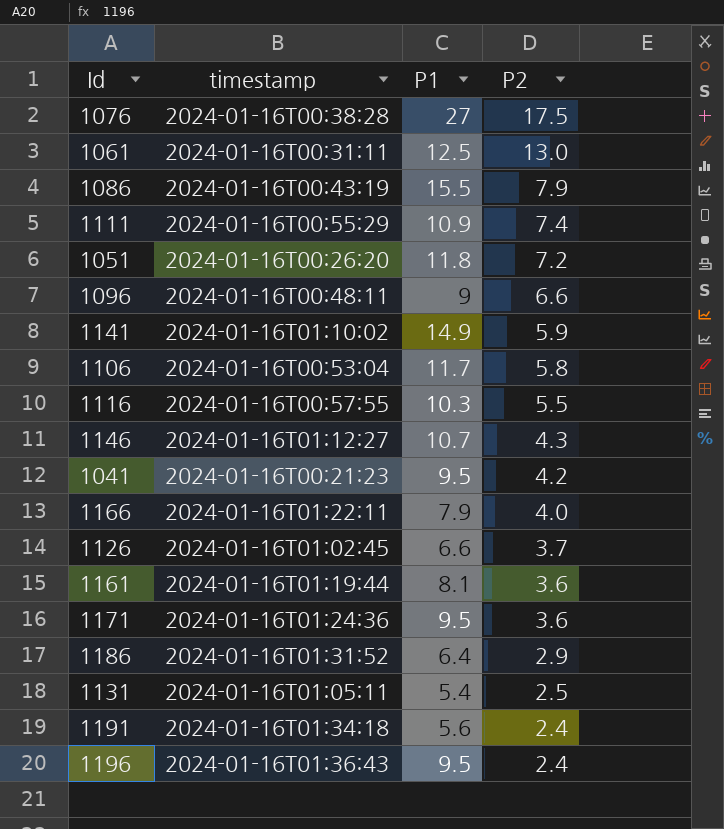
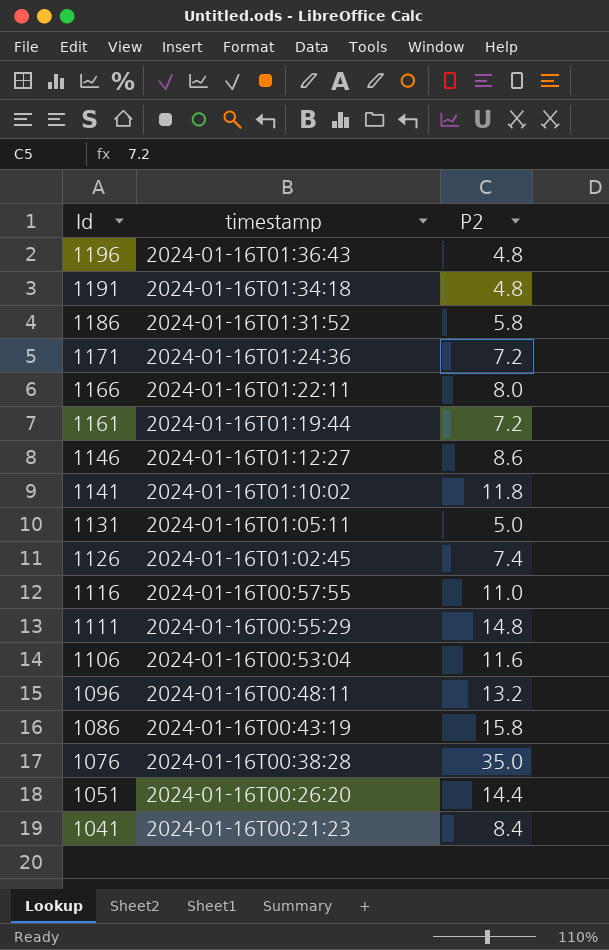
row order: P2 descending -> Id descending
column P1 | position: 3 -> none
row 1061: 2024-01-16T00:31:11 | 12.5 | 13.0 -> none
1196 | P2: 2.4 -> 4.8
1191 | P2: 2.4 -> 4.8
1186 | P2: 2.9 -> 5.8
1171 | P2: 3.6 -> 7.2
1166 | P2: 4.0 -> 8.0
1161 | P2: 3.6 -> 7.2
1146 | P2: 4.3 -> 8.6
1141 | P2: 5.9 -> 11.8
1131 | P2: 2.5 -> 5.0
1126 | P2: 3.7 -> 7.4
1116 | P2: 5.5 -> 11.0
1111 | P2: 7.4 -> 14.8
1106 | P2: 5.8 -> 11.6
1096 | P2: 6.6 -> 13.2
1086 | P2: 7.9 -> 15.8
1076 | P2: 17.5 -> 35.0
1051 | P2: 7.2 -> 14.4
1041 | P2: 4.2 -> 8.4

